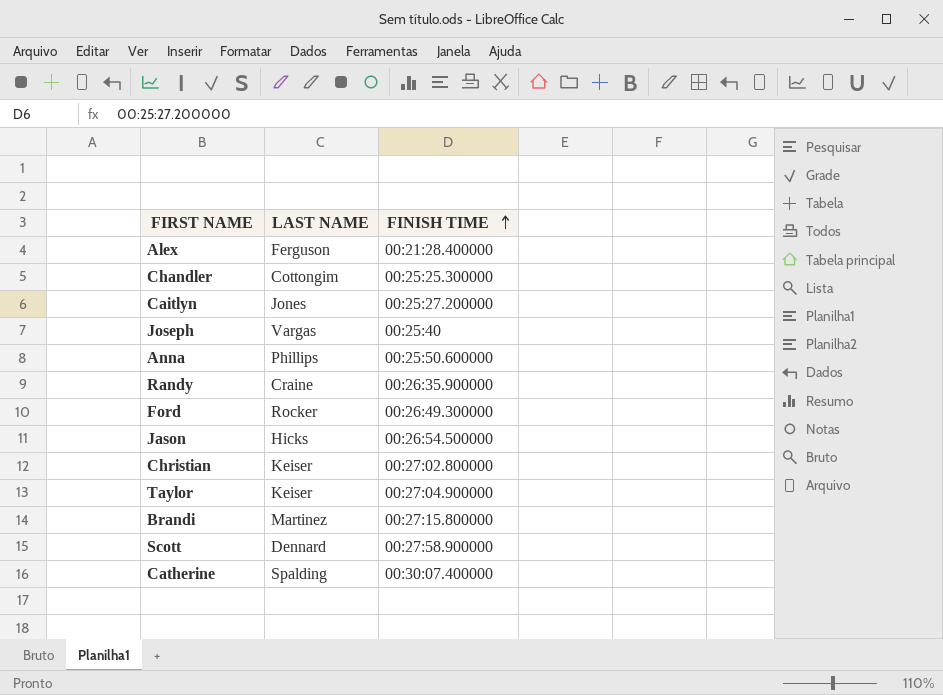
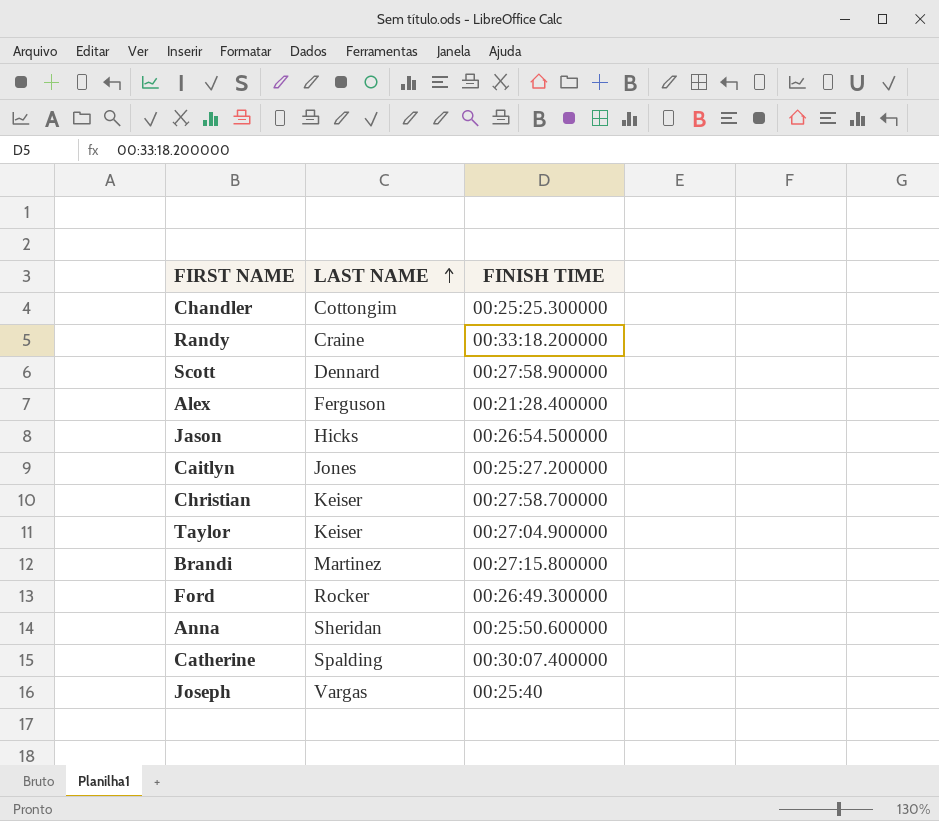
row order: FINISH TIME ascending -> LAST NAME ascending
Randy | FINISH TIME: 00:26:35.900000 -> 00:33:18.200000
Christian | FINISH TIME: 00:27:02.800000 -> 00:27:58.700000
Anna | LAST NAME: Phillips -> Sheridan

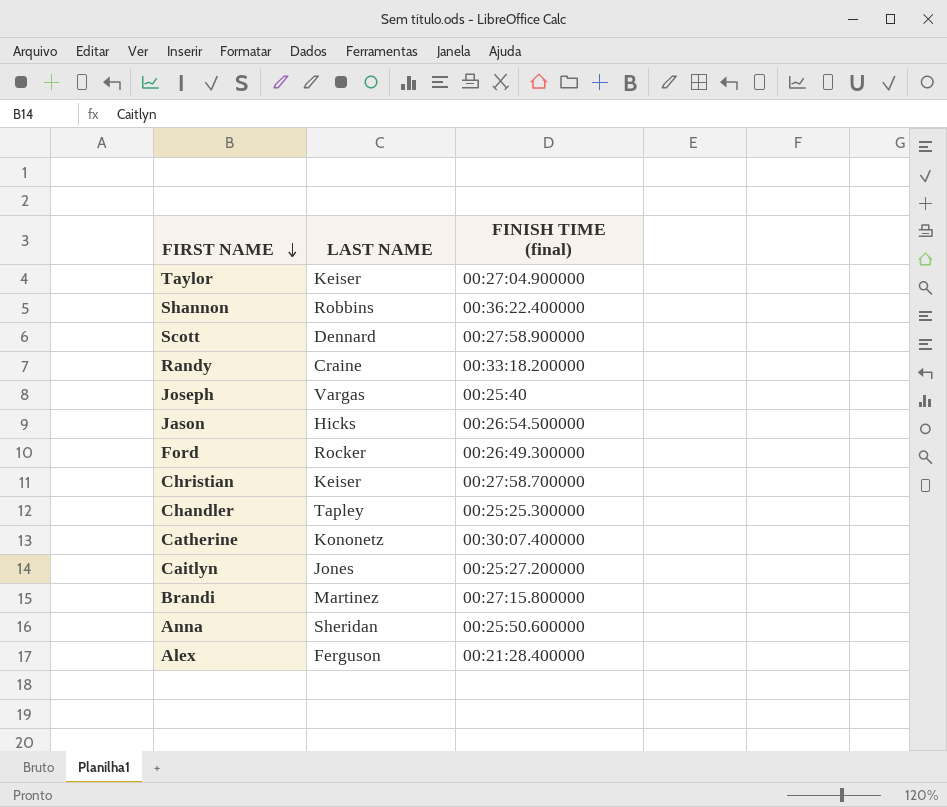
row order: LAST NAME ascending -> FIRST NAME descending
column name: FINISH TIME -> FINISH TIME (final)
row Shannon: none -> Robbins | 00:36:22.400000
Chandler | LAST NAME: Cottongim -> Tapley
Catherine | LAST NAME: Spalding -> Kononetz

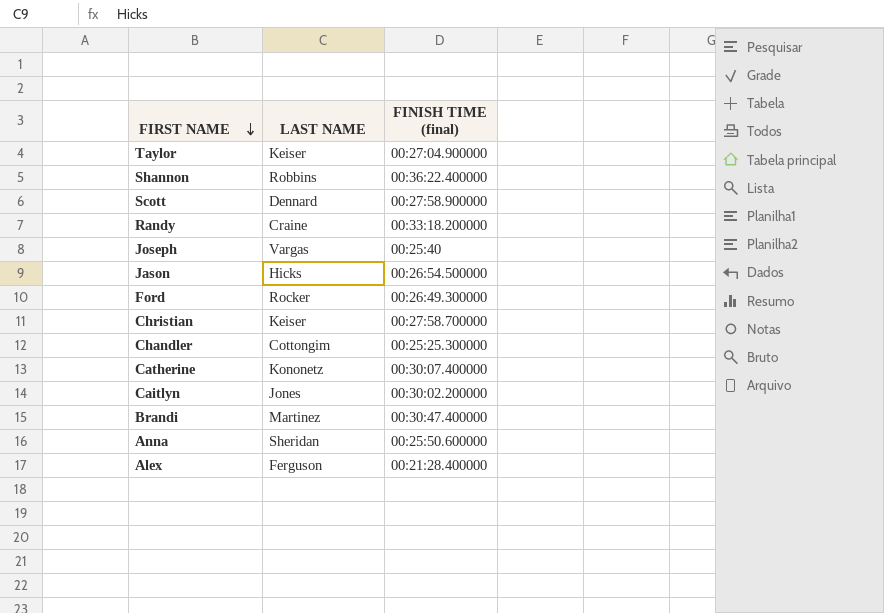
Chandler | LAST NAME: Tapley -> Cottongim
Caitlyn | FINISH TIME (final): 00:25:27.200000 -> 00:30:02.200000
Brandi | FINISH TIME (final): 00:27:15.800000 -> 00:30:47.400000

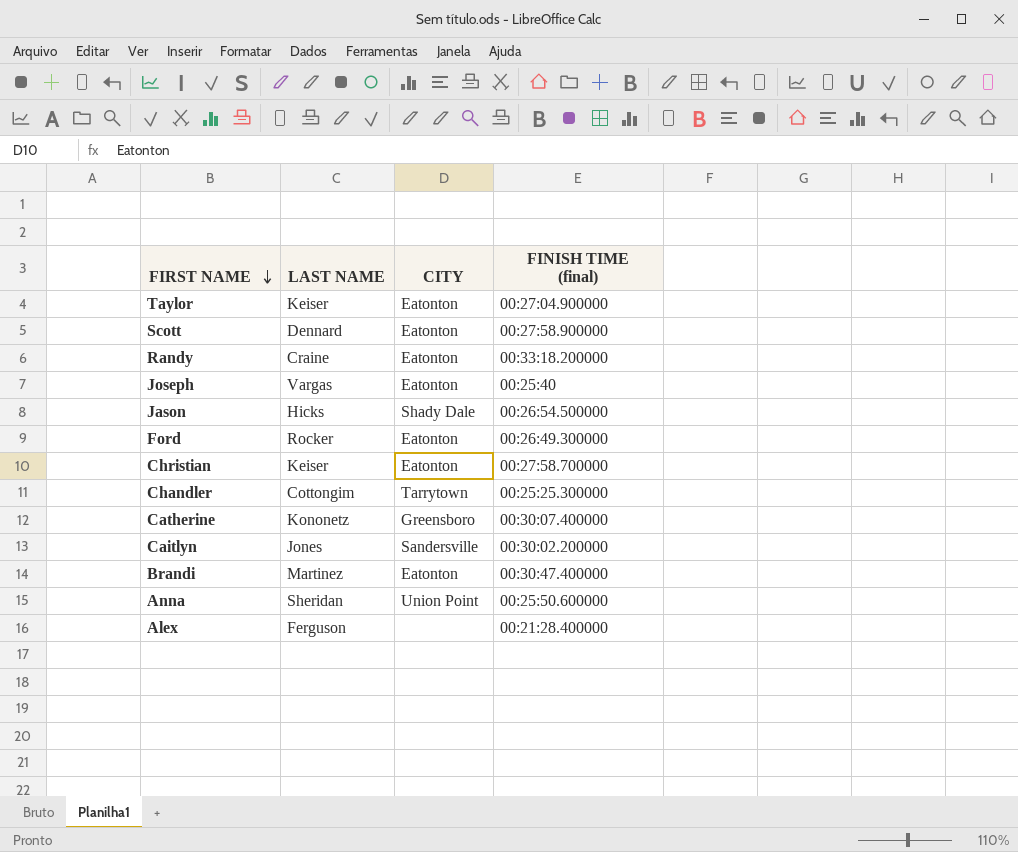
column CITY | position: none -> 3
row Shannon: Robbins | 00:36:22.400000 -> none

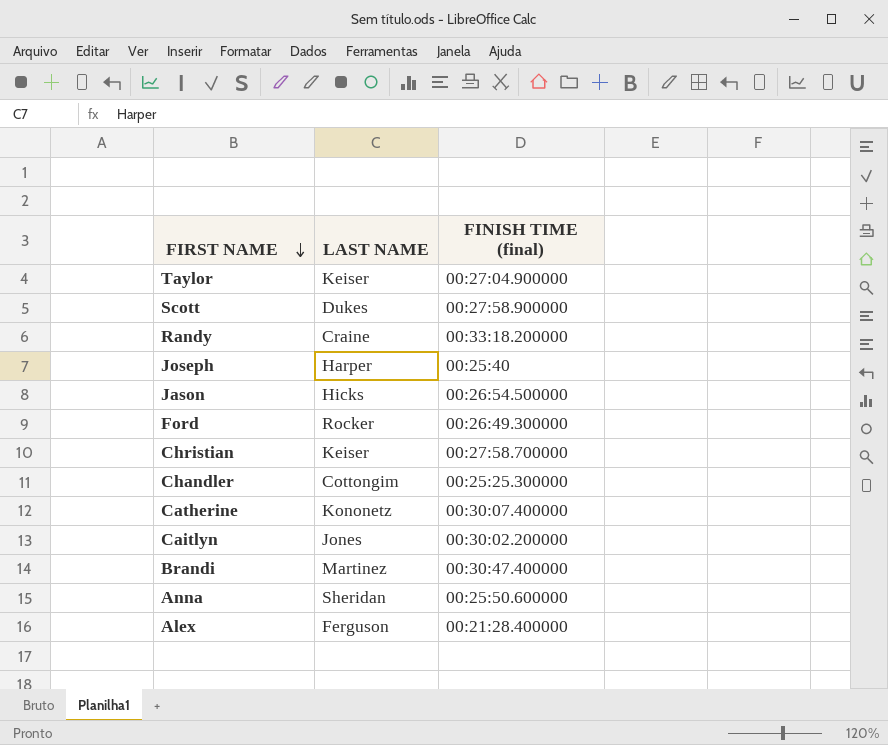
column CITY | position: 3 -> none
Scott | LAST NAME: Dennard -> Dukes
Joseph | LAST NAME: Vargas -> Harper

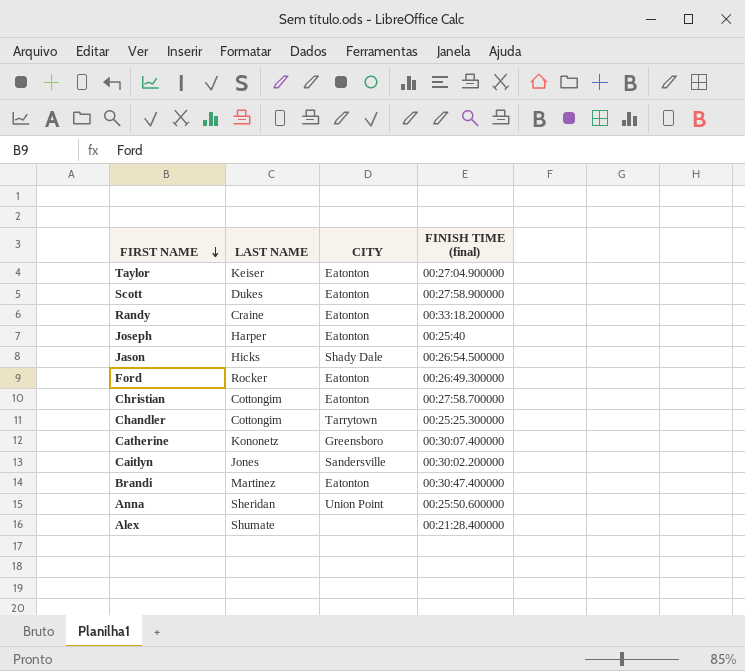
column CITY | position: none -> 3
Christian | LAST NAME: Keiser -> Cottongim
Alex | LAST NAME: Ferguson -> Shumate

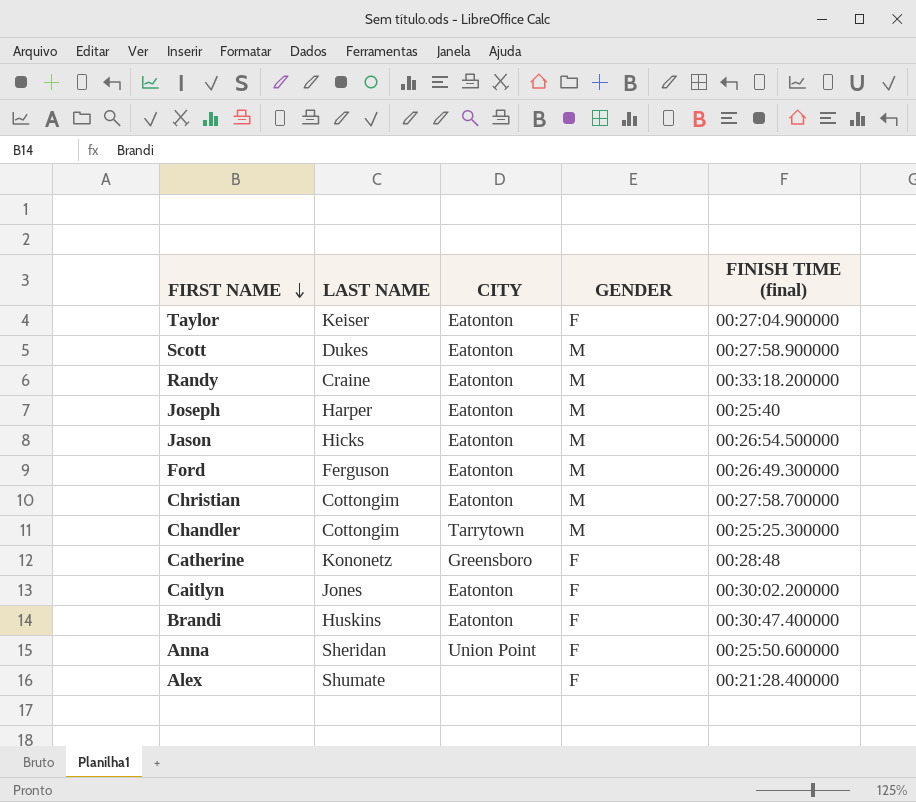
column GENDER | position: none -> 4
Jason | CITY: Shady Dale -> Eatonton
Ford | LAST NAME: Rocker -> Ferguson
Catherine | FINISH TIME (final): 00:30:07.400000 -> 00:28:48
Caitlyn | CITY: Sandersville -> Eatonton
Brandi | LAST NAME: Martinez -> Huskins

